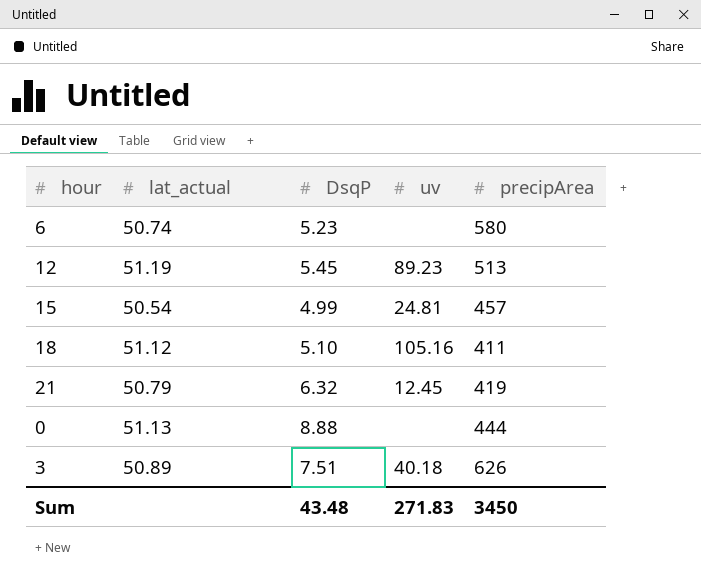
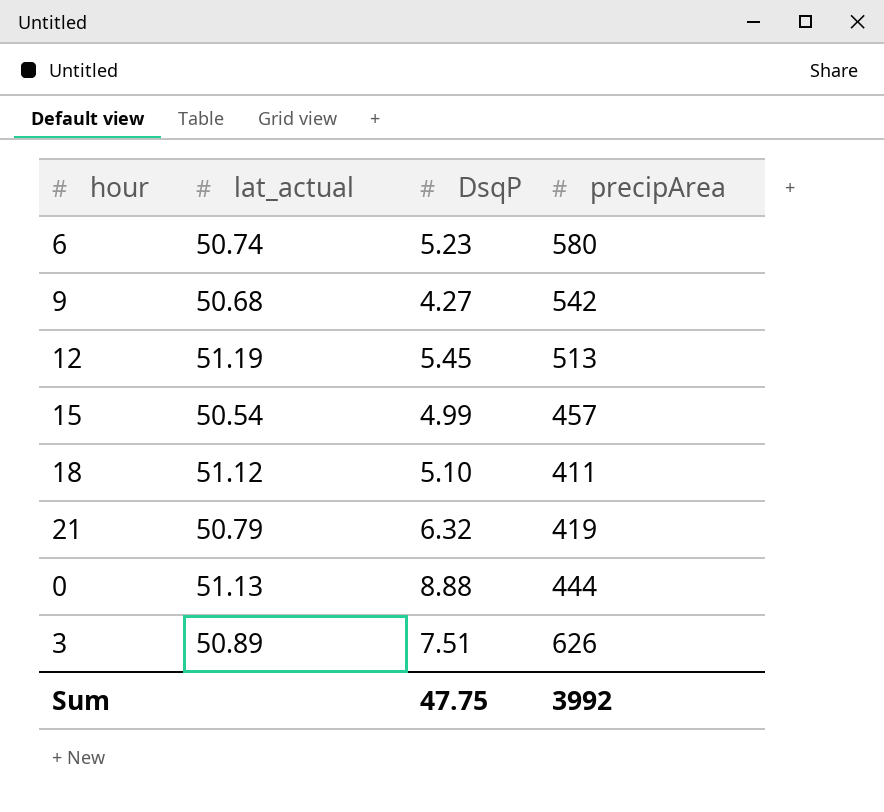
column uv | position: 4 -> none
row 9: none -> 50.68 | 4.27 | 542
Sum | DsqP: 43.48 -> 47.75
Sum | precipArea: 3450 -> 3992

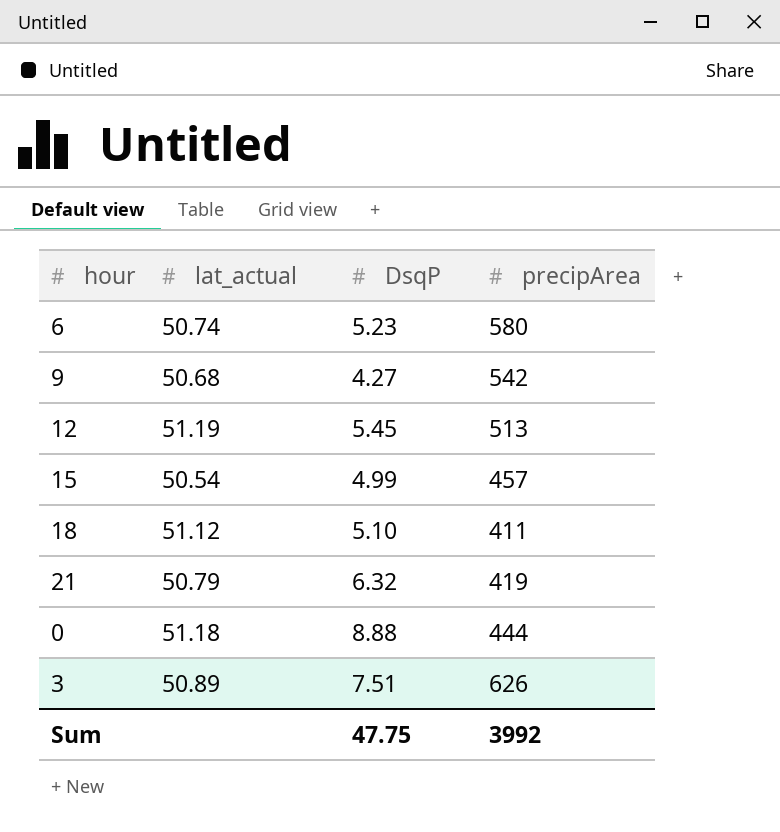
0 | lat_actual: 51.13 -> 51.18

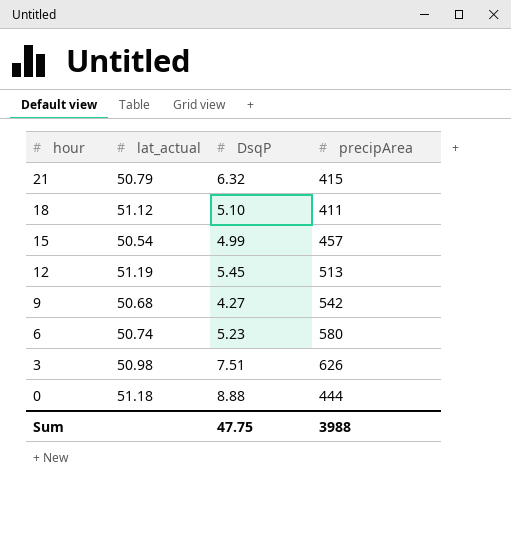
row order: none -> hour descending
21 | precipArea: 419 -> 415
3 | lat_actual: 50.89 -> 50.98
Sum | precipArea: 3992 -> 3988

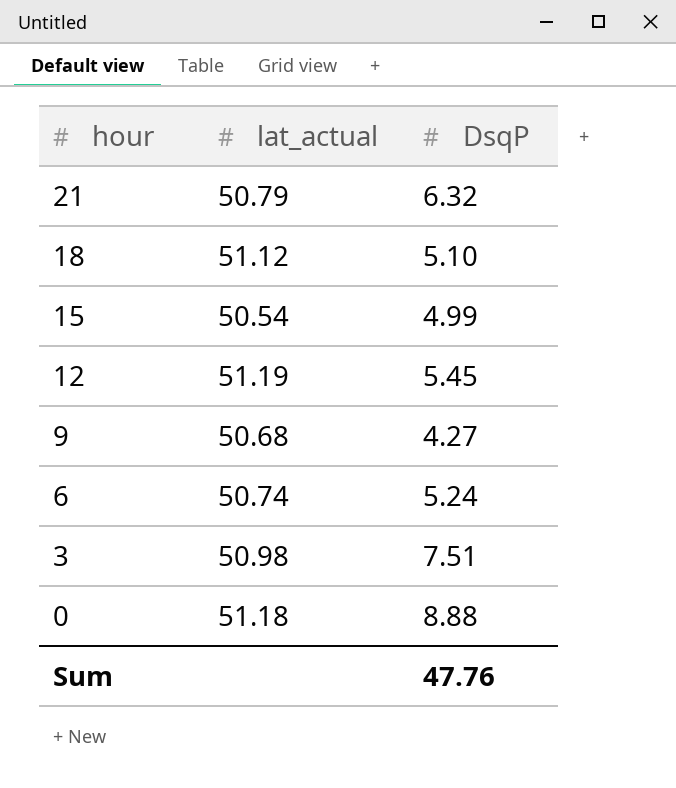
column precipArea | position: 4 -> none
6 | DsqP: 5.23 -> 5.24
Sum | DsqP: 47.75 -> 47.76

